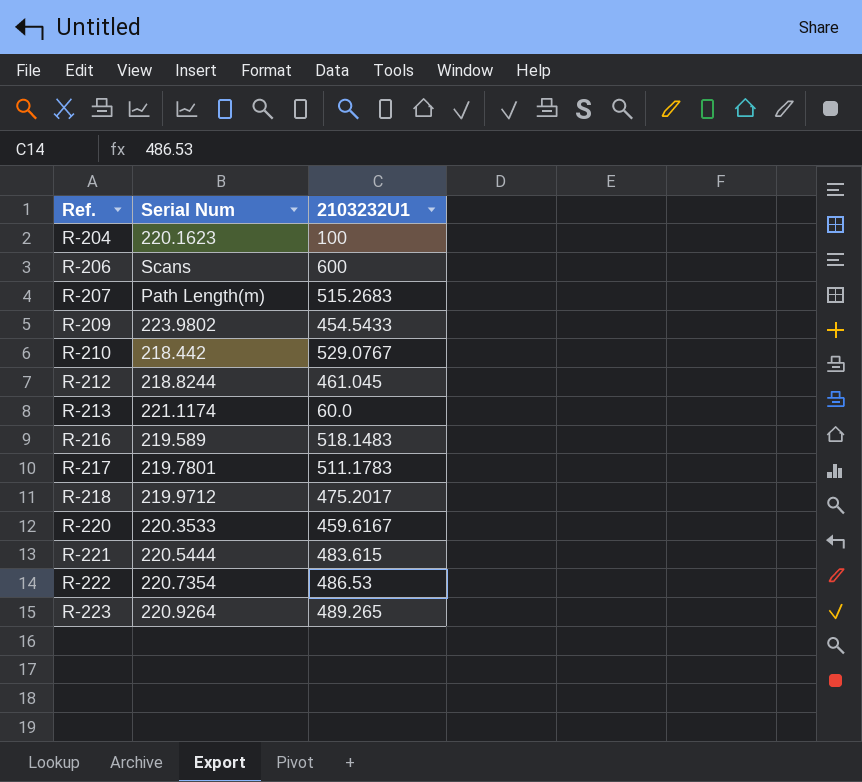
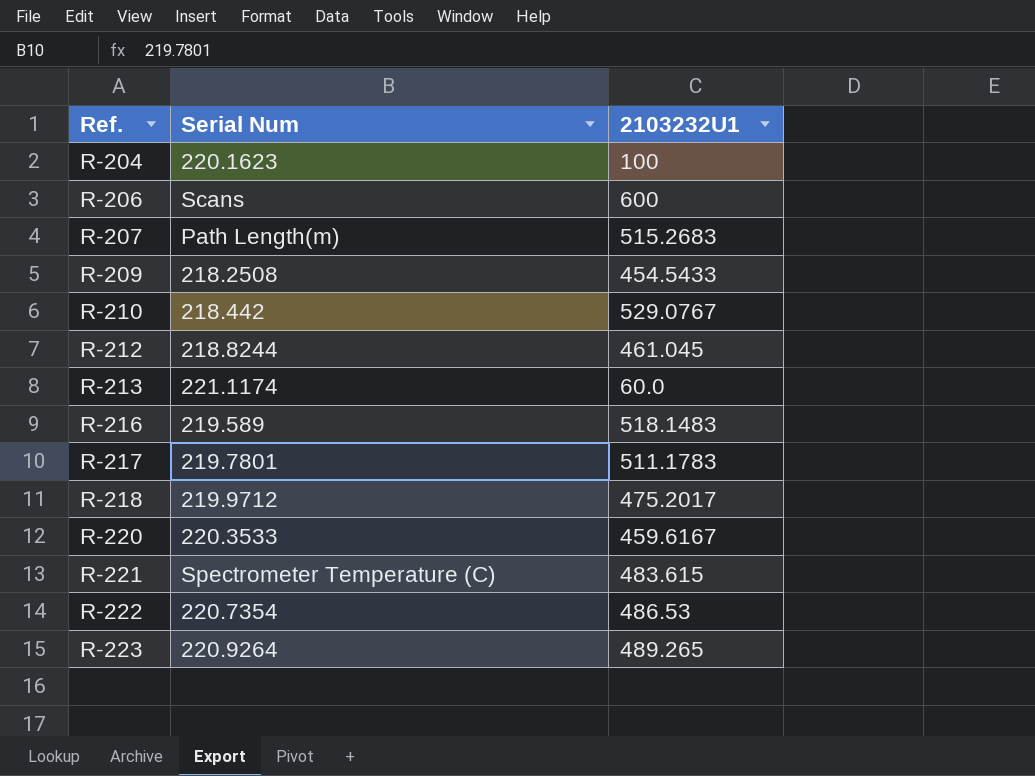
R-209 | Serial Num: 223.9802 -> 218.2508
R-221 | Serial Num: 220.5444 -> Spectrometer Temperature (C)

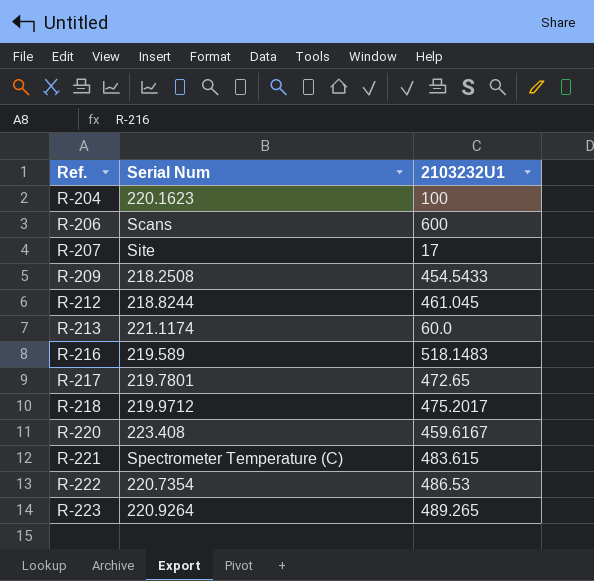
row R-210: 218.442 | 529.0767 -> none
R-207 | Serial Num: Path Length(m) -> Site
R-207 | 2103232U1: 515.2683 -> 17
R-217 | 2103232U1: 511.1783 -> 472.65
R-220 | Serial Num: 220.3533 -> 223.408

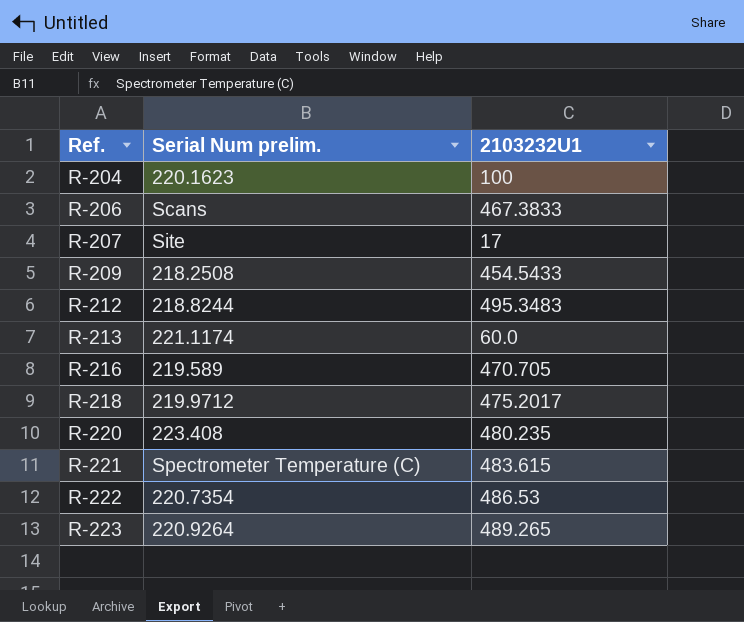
column name: Serial Num -> Serial Num prelim.
row R-217: 219.7801 | 472.65 -> none
R-206 | 2103232U1: 600 -> 467.3833
R-212 | 2103232U1: 461.045 -> 495.3483
R-216 | 2103232U1: 518.1483 -> 470.705
R-220 | 2103232U1: 459.6167 -> 480.235

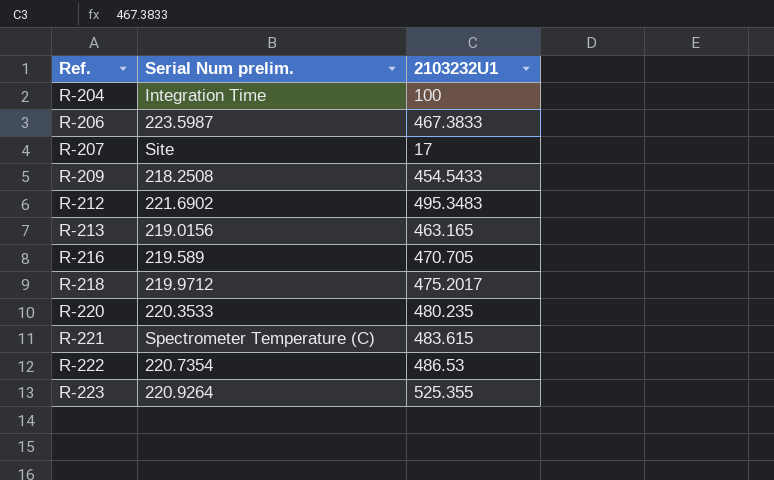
R-204 | Serial Num prelim.: 220.1623 -> Integration Time
R-206 | Serial Num prelim.: Scans -> 223.5987
R-212 | Serial Num prelim.: 218.8244 -> 221.6902
R-213 | Serial Num prelim.: 221.1174 -> 219.0156
R-213 | 2103232U1: 60.0 -> 463.165
R-220 | Serial Num prelim.: 223.408 -> 220.3533
R-223 | 2103232U1: 489.265 -> 525.355

